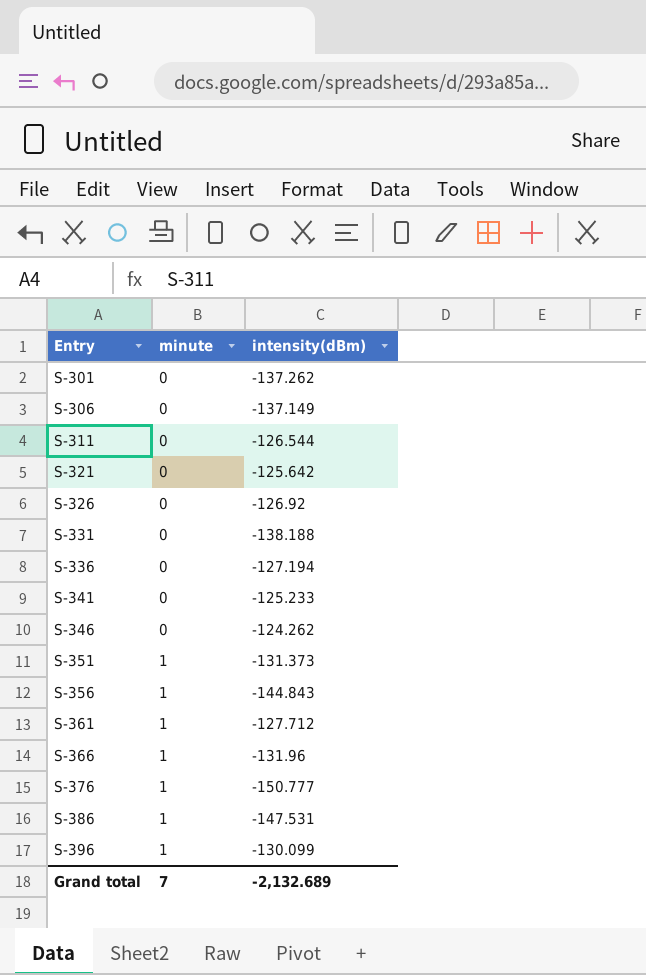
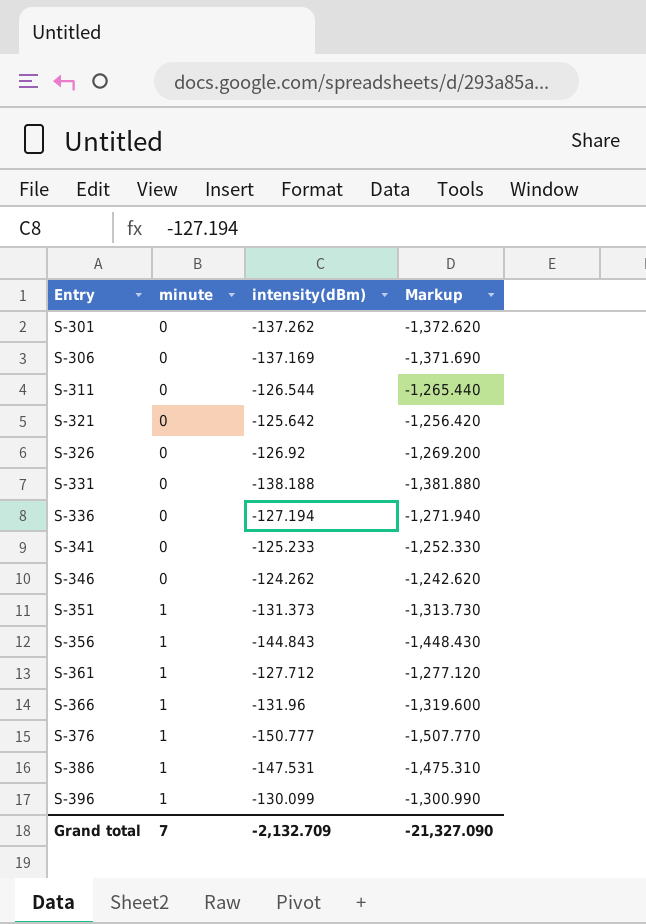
column Markup | formula: none -> [intensity(dBm)] * 10
S-306 | intensity(dBm): -137.149 -> -137.169
Grand total | intensity(dBm): -2,132.689 -> -2,132.709

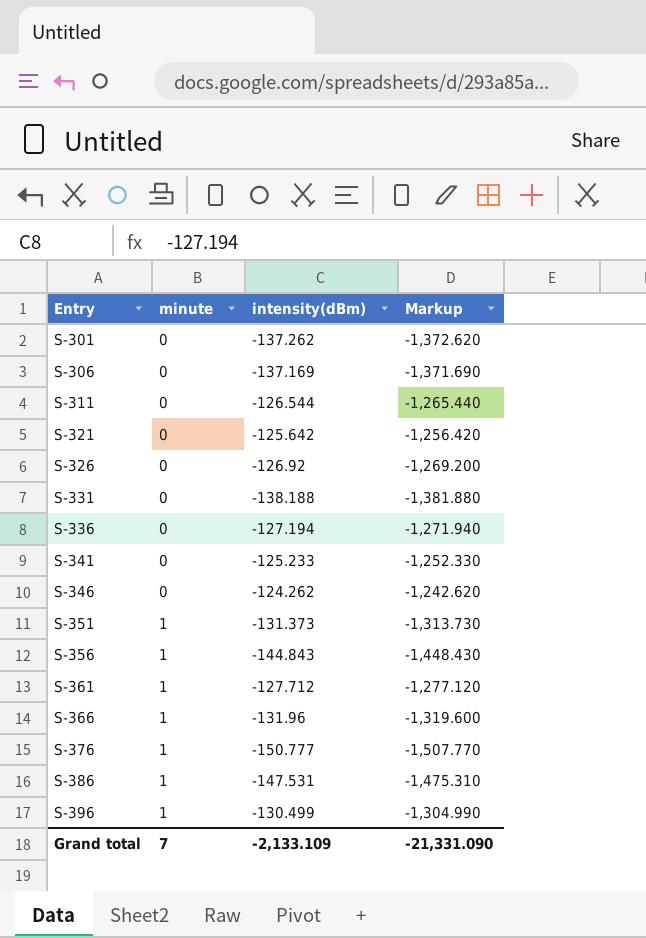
S-396 | intensity(dBm): -130.099 -> -130.499
S-396 | Markup: -1,300.990 -> -1,304.990
Grand total | intensity(dBm): -2,132.709 -> -2,133.109
Grand total | Markup: -21,327.090 -> -21,331.090

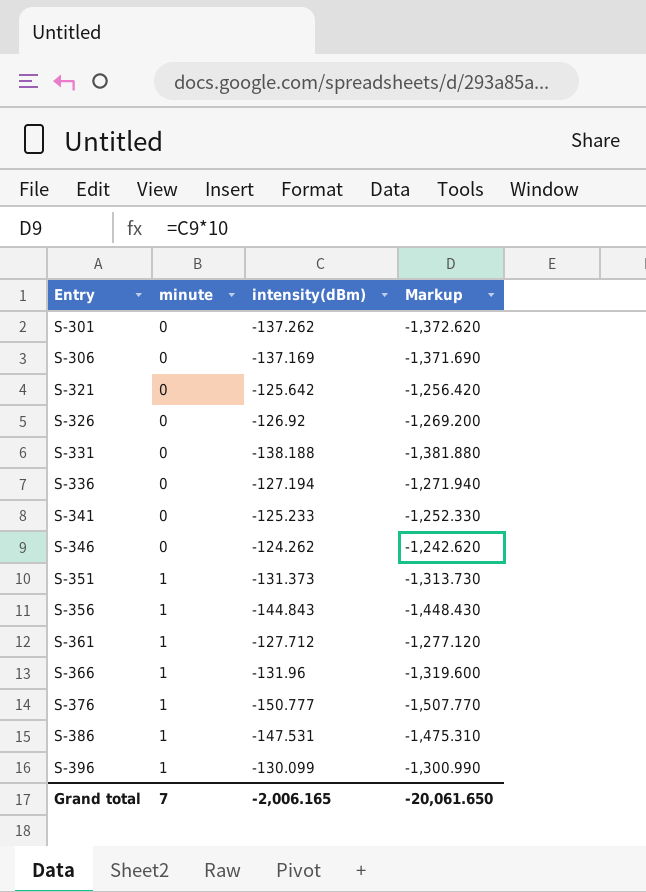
row S-311: 0 | -126.544 | -1,265.440 -> none
S-396 | intensity(dBm): -130.499 -> -130.099
S-396 | Markup: -1,304.990 -> -1,300.990
Grand total | intensity(dBm): -2,133.109 -> -2,006.165
Grand total | Markup: -21,331.090 -> -20,061.650

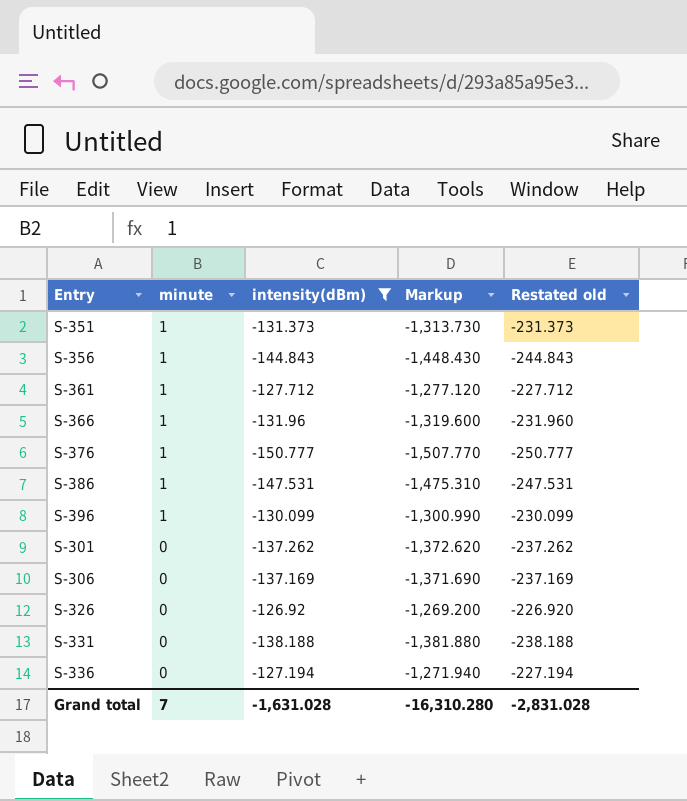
filter: none -> intensity(dBm) <= -126.92
row order: Entry ascending -> minute descending
column Restated old | formula: none -> [intensity(dBm)] - 100
Grand total | intensity(dBm): -2,006.165 -> -1,631.028
Grand total | Markup: -20,061.650 -> -16,310.280

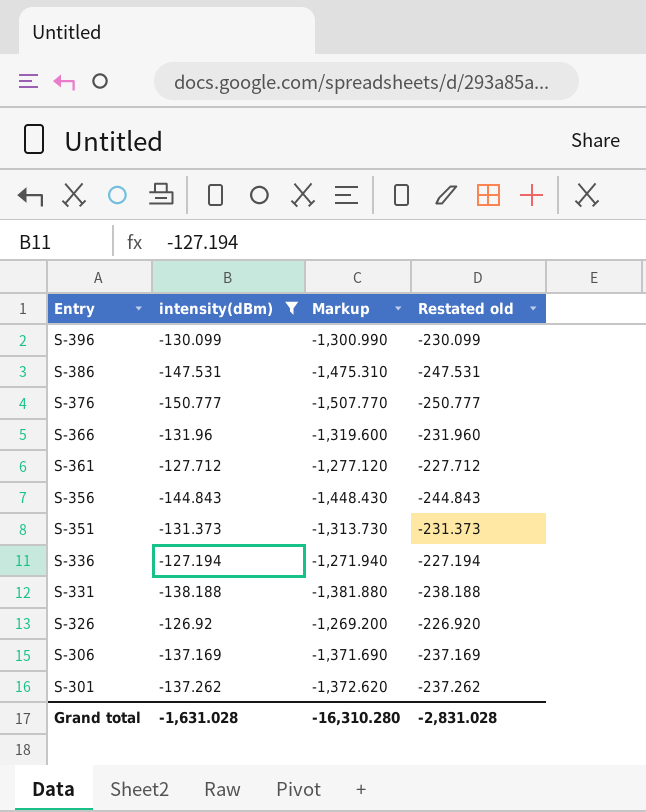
row order: minute descending -> Entry descending
column minute | position: 2 -> none

